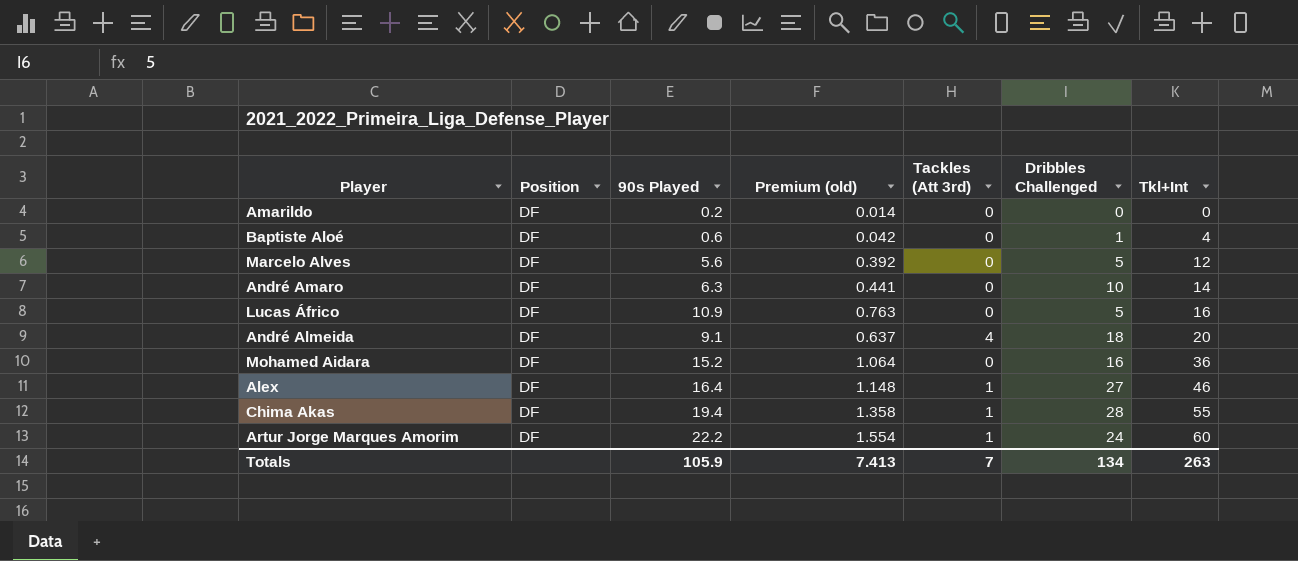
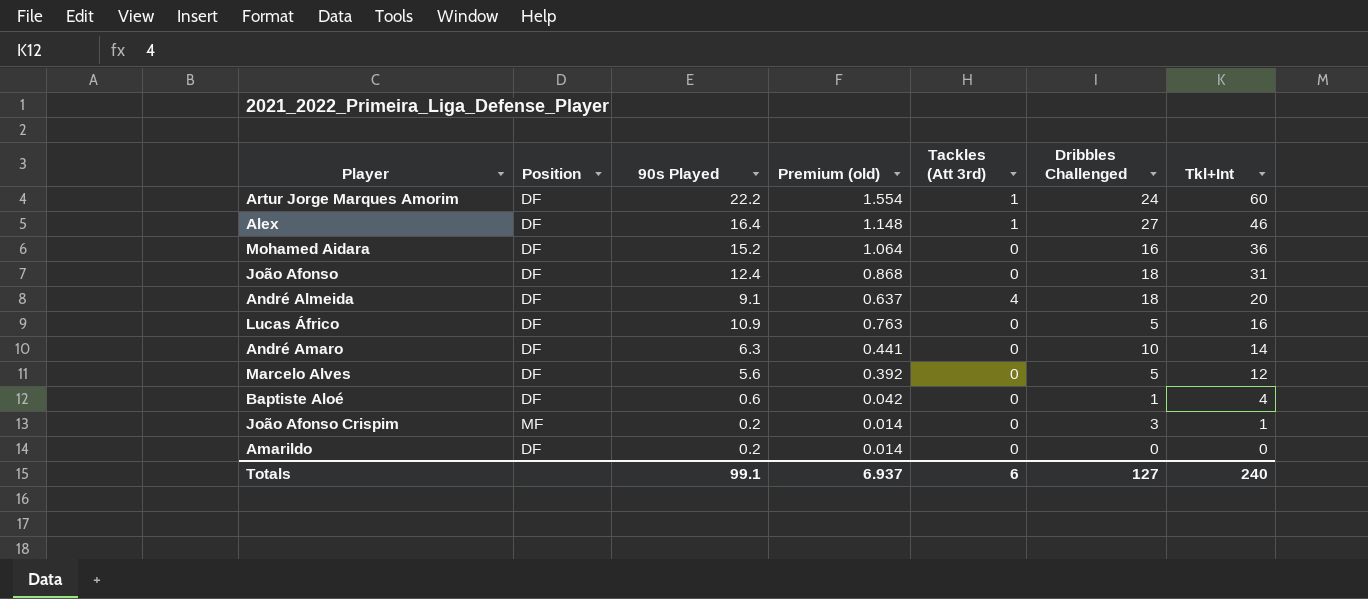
row order: Tkl+Int ascending -> Tkl+Int descending
row Chima Akas: DF | 19.4 | 1.358 | 1 | 28 | 55 -> none
row João Afonso: none -> DF | 12.4 | 0.868 | 0 | 18 | 31
row João Afonso Crispim: none -> MF | 0.2 | 0.014 | 0 | 3 | 1
Totals | 90s Played: 105.9 -> 99.1
Totals | Premium (old): 7.413 -> 6.937
Totals | Tackles (Att 3rd): 7 -> 6
Totals | Dribbles Challenged: 134 -> 127
Totals | Tkl+Int: 263 -> 240

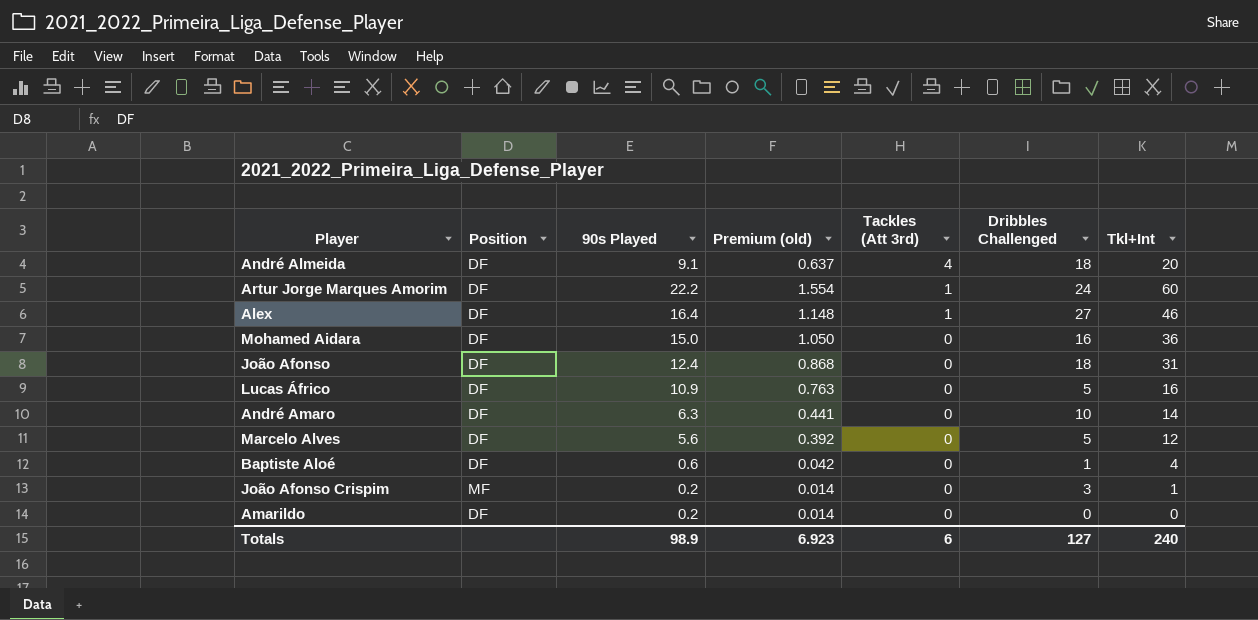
row order: Tkl+Int descending -> Tackles (Att 3rd) descending
Mohamed Aidara | 90s Played: 15.2 -> 15.0
Mohamed Aidara | Premium (old): 1.064 -> 1.050
Totals | 90s Played: 99.1 -> 98.9
Totals | Premium (old): 6.937 -> 6.923

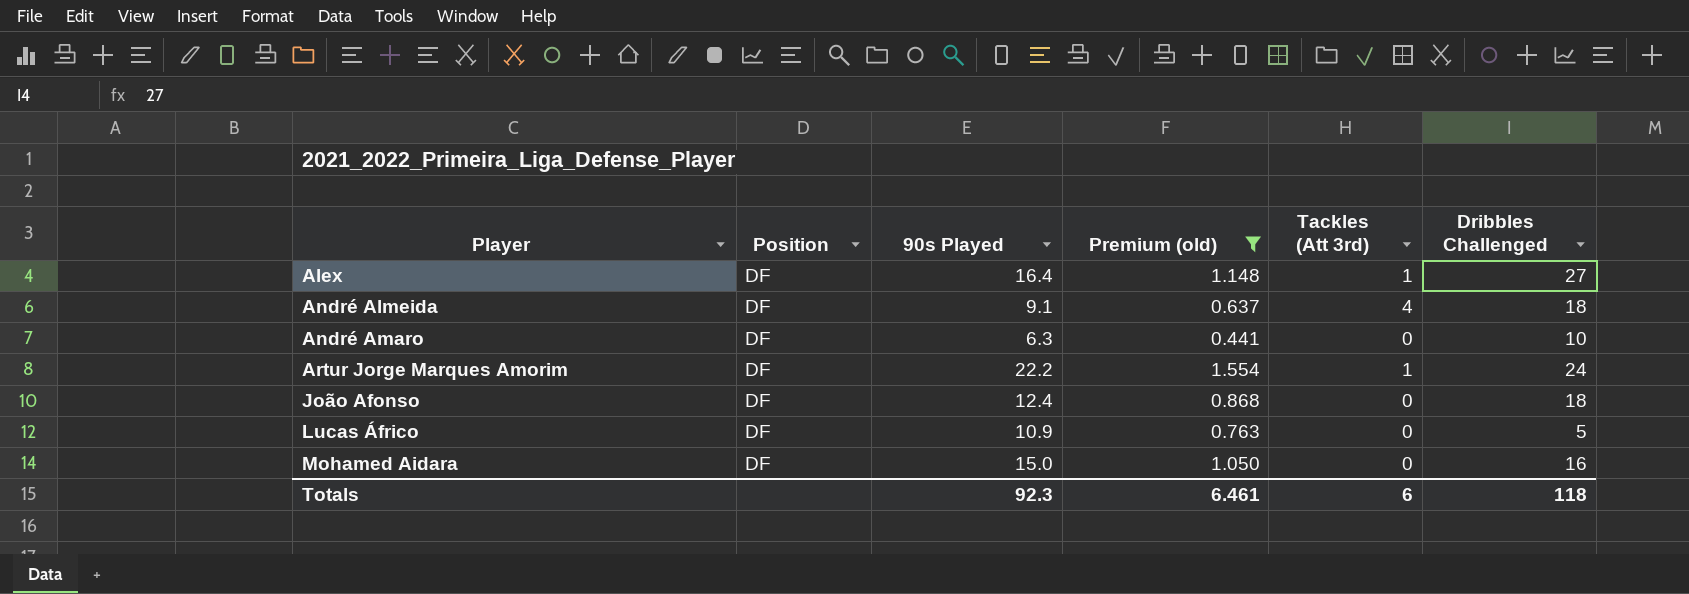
filter: none -> Premium (old) >= 0.441
row order: Tackles (Att 3rd) descending -> Player ascending
column Tkl+Int | position: 7 -> none
Totals | 90s Played: 98.9 -> 92.3
Totals | Premium (old): 6.923 -> 6.461
Totals | Dribbles Challenged: 127 -> 118

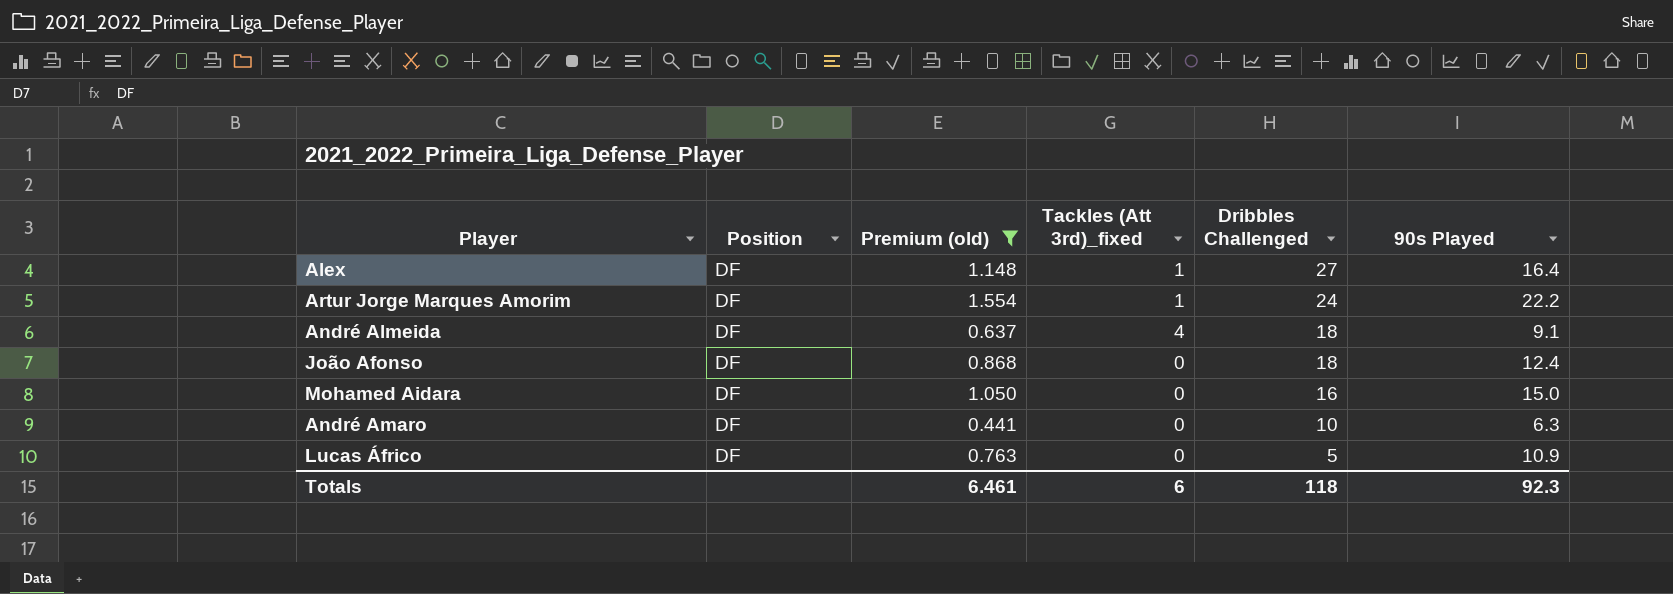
row order: Player ascending -> Dribbles Challenged descending
column name: Tackles (Att 3rd) -> Tackles (Att 3rd)_fixed
column 90s Played | position: 3 -> 6

